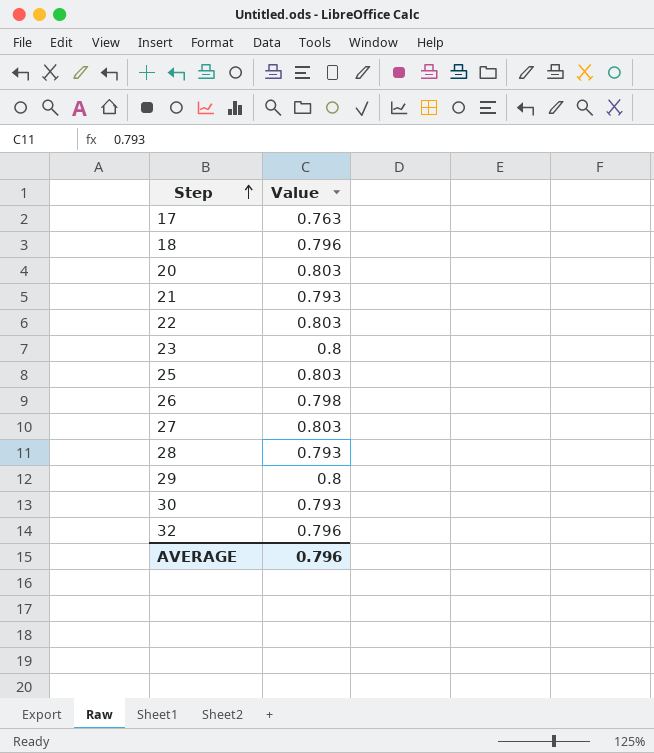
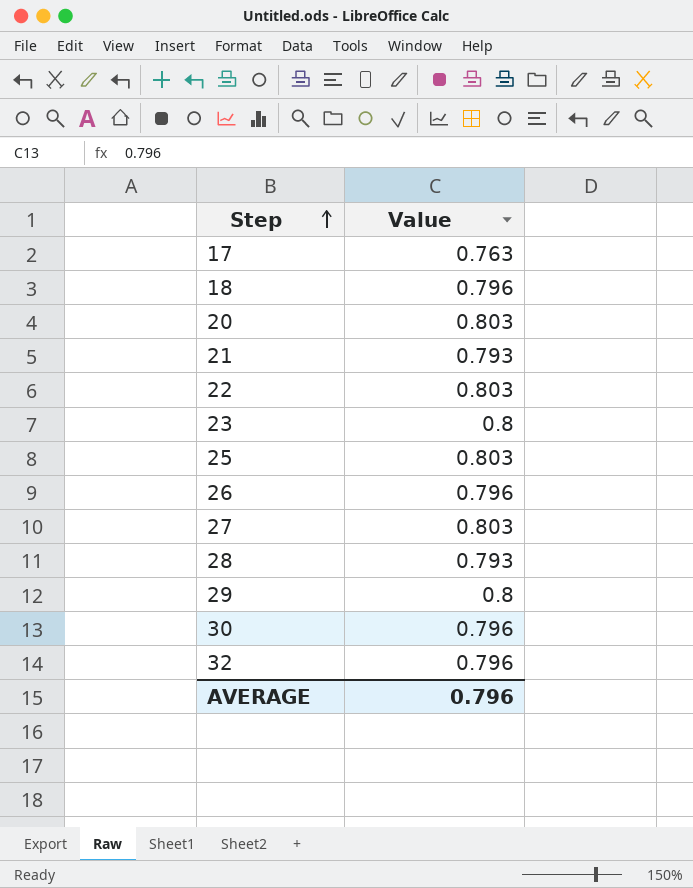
26 | Value: 0.798 -> 0.796
30 | Value: 0.793 -> 0.796

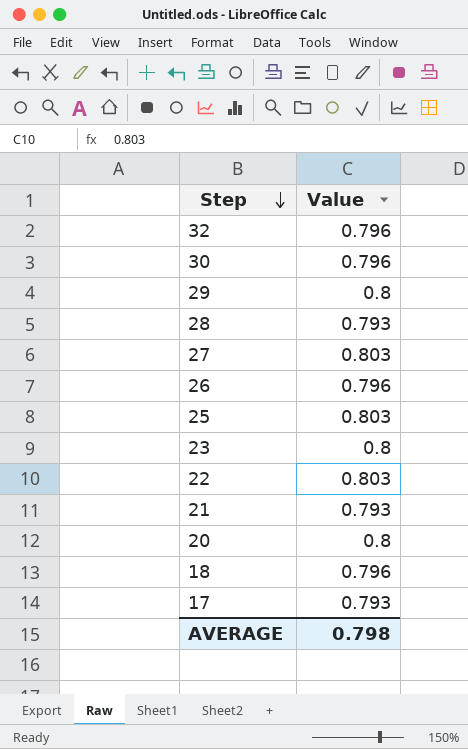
row order: Step ascending -> Step descending
20 | Value: 0.803 -> 0.8
17 | Value: 0.763 -> 0.793
AVERAGE | Value: 0.796 -> 0.798

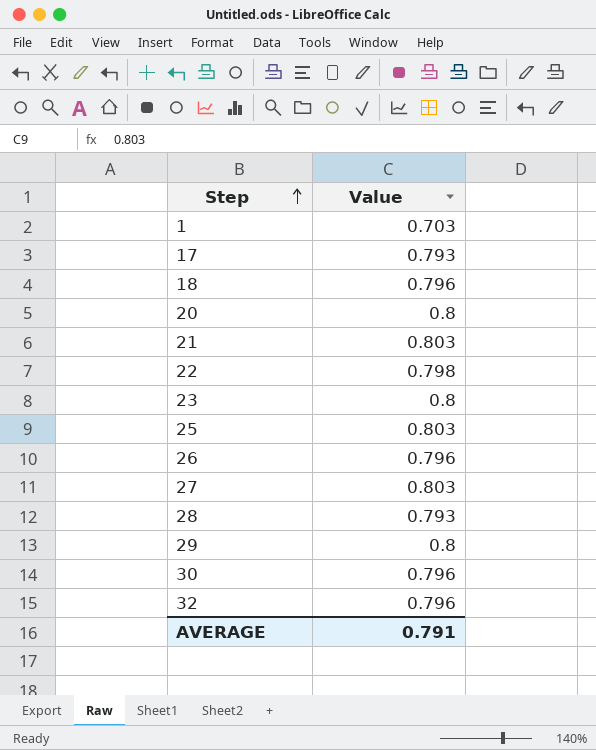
row order: Step descending -> Step ascending
row 1: none -> 0.703
21 | Value: 0.793 -> 0.803
22 | Value: 0.803 -> 0.798
AVERAGE | Value: 0.798 -> 0.791

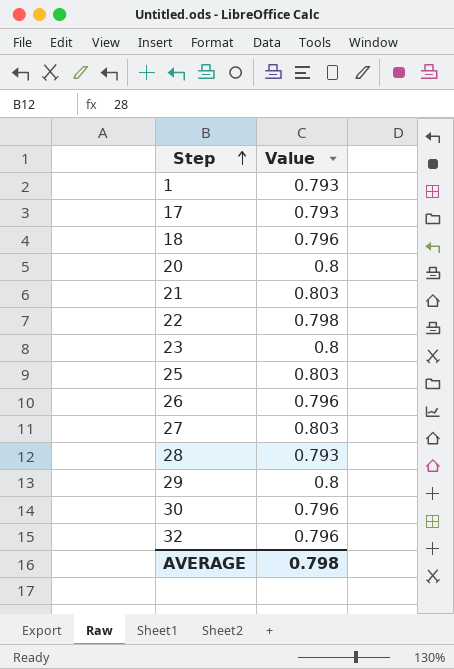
1 | Value: 0.703 -> 0.793
AVERAGE | Value: 0.791 -> 0.798

